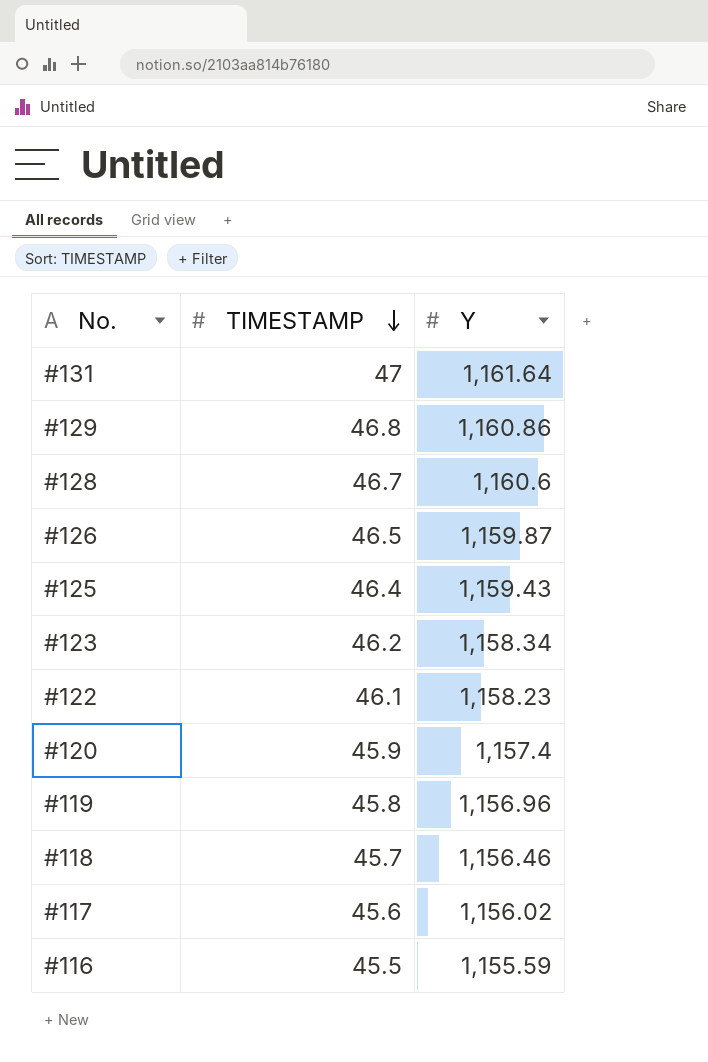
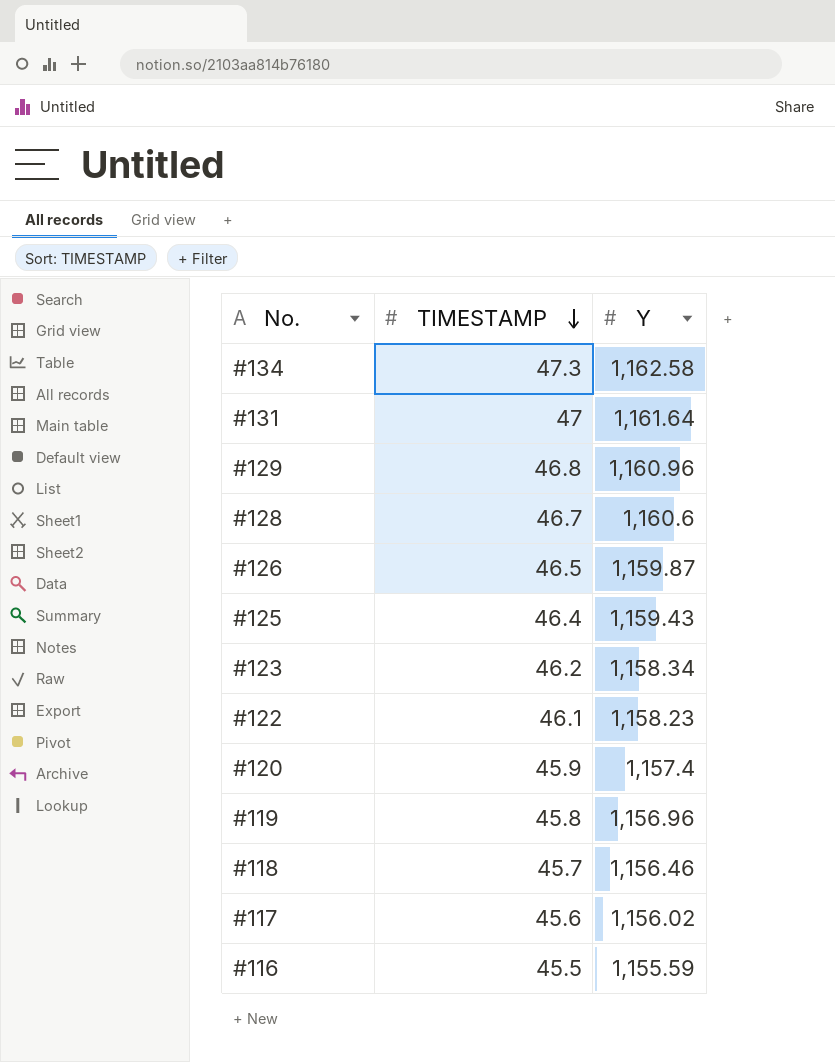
row #134: none -> 47.3 | 1,162.58
#129 | Y: 1,160.86 -> 1,160.96

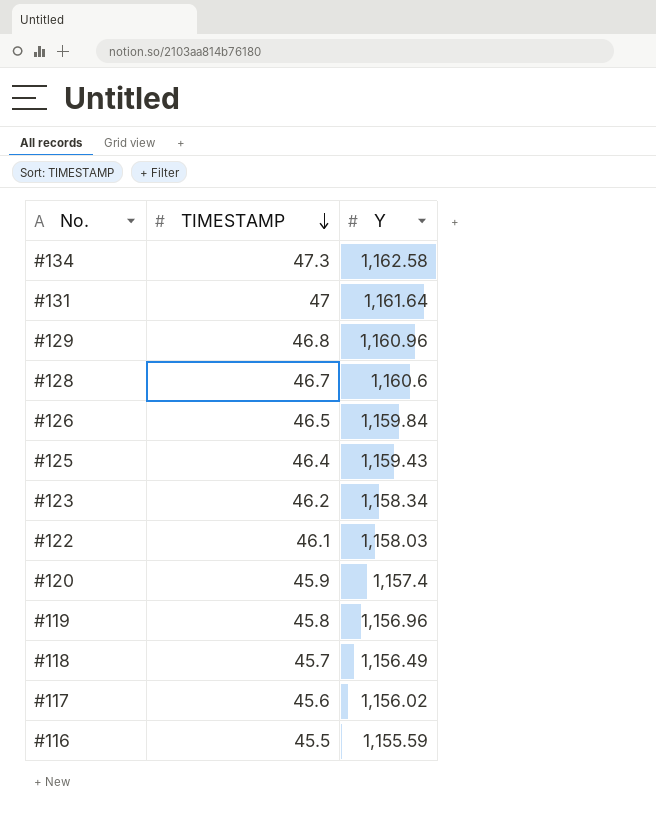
#126 | Y: 1,159.87 -> 1,159.84
#122 | Y: 1,158.23 -> 1,158.03
#118 | Y: 1,156.46 -> 1,156.49

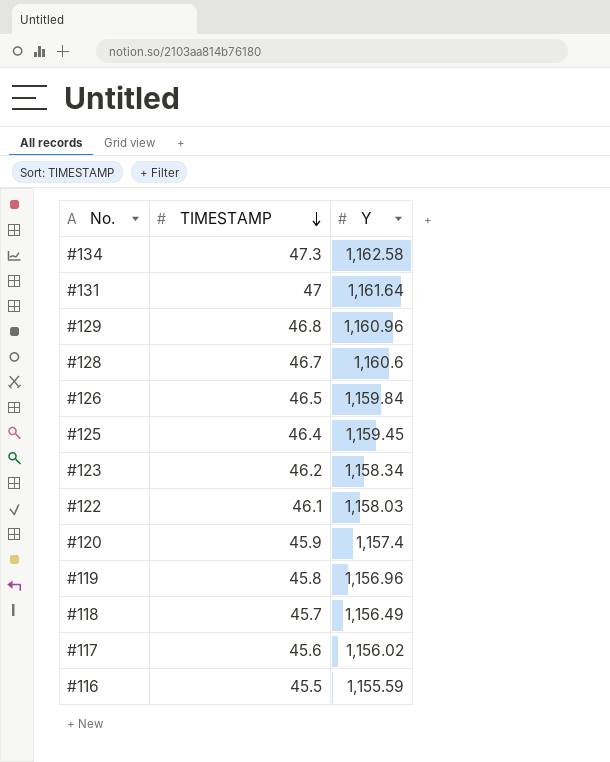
#125 | Y: 1,159.43 -> 1,159.45

